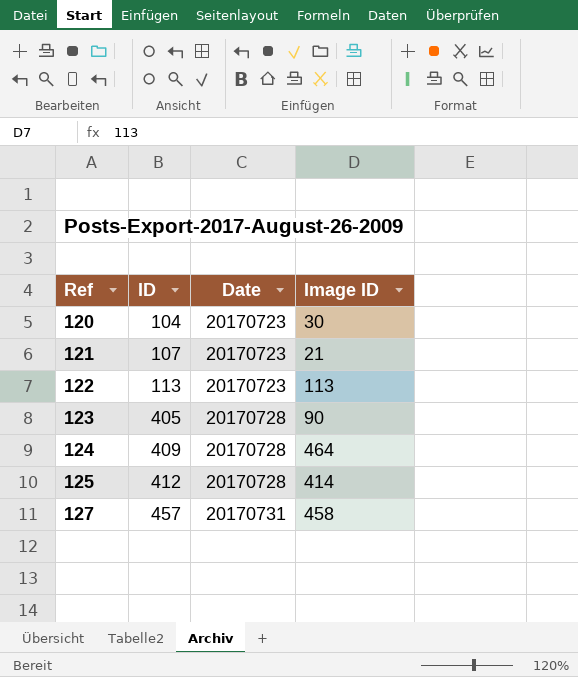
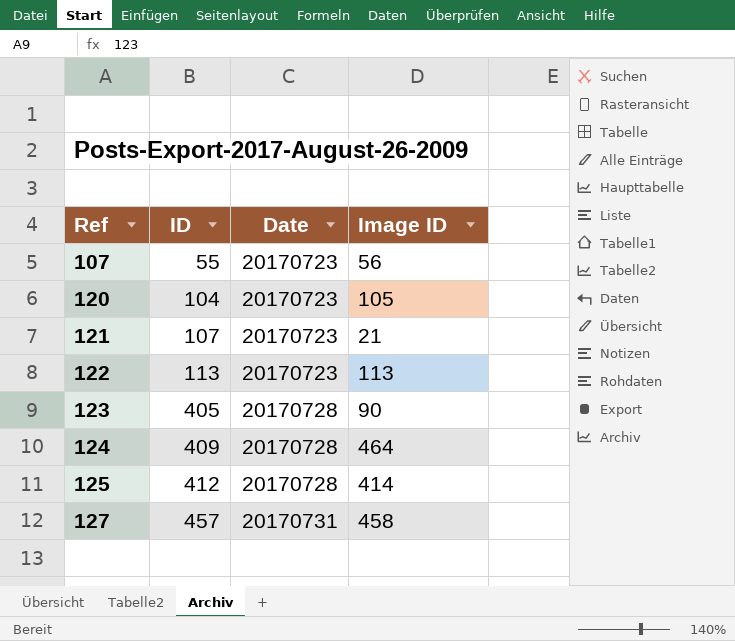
row 107: none -> 55 | 20170723 | 56
120 | Image ID: 30 -> 105

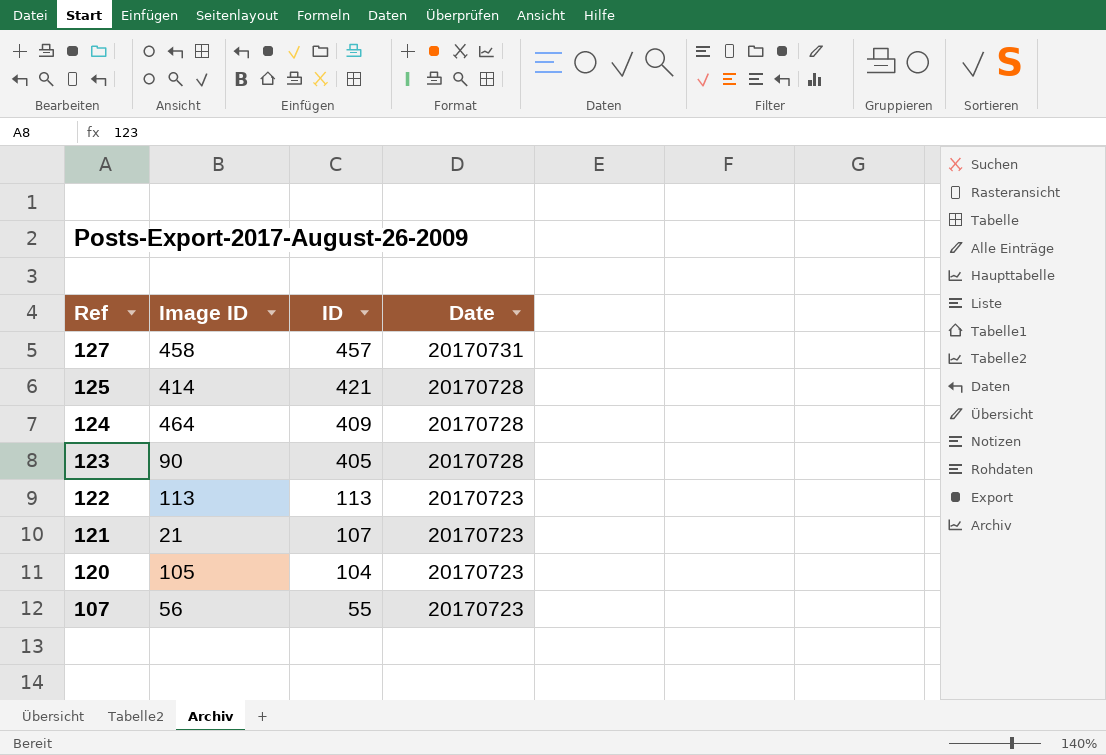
row order: Ref ascending -> Ref descending
column Image ID | position: 4 -> 2
125 | ID: 412 -> 421

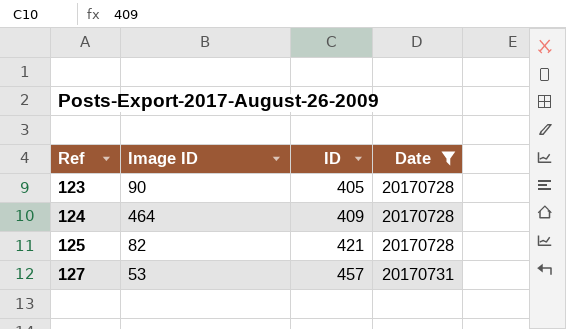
filter: none -> Date != 20170723
row order: Ref descending -> Ref ascending
125 | Image ID: 414 -> 82
127 | Image ID: 458 -> 53

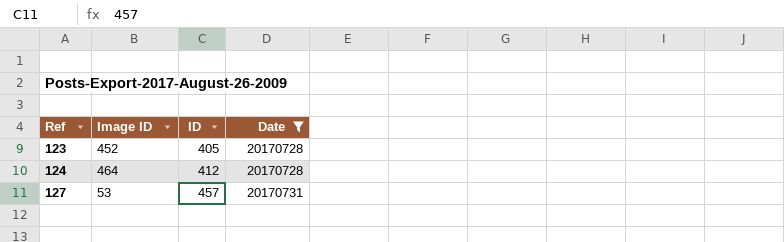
row 125: 82 | 421 | 20170728 -> none
123 | Image ID: 90 -> 452
124 | ID: 409 -> 412

